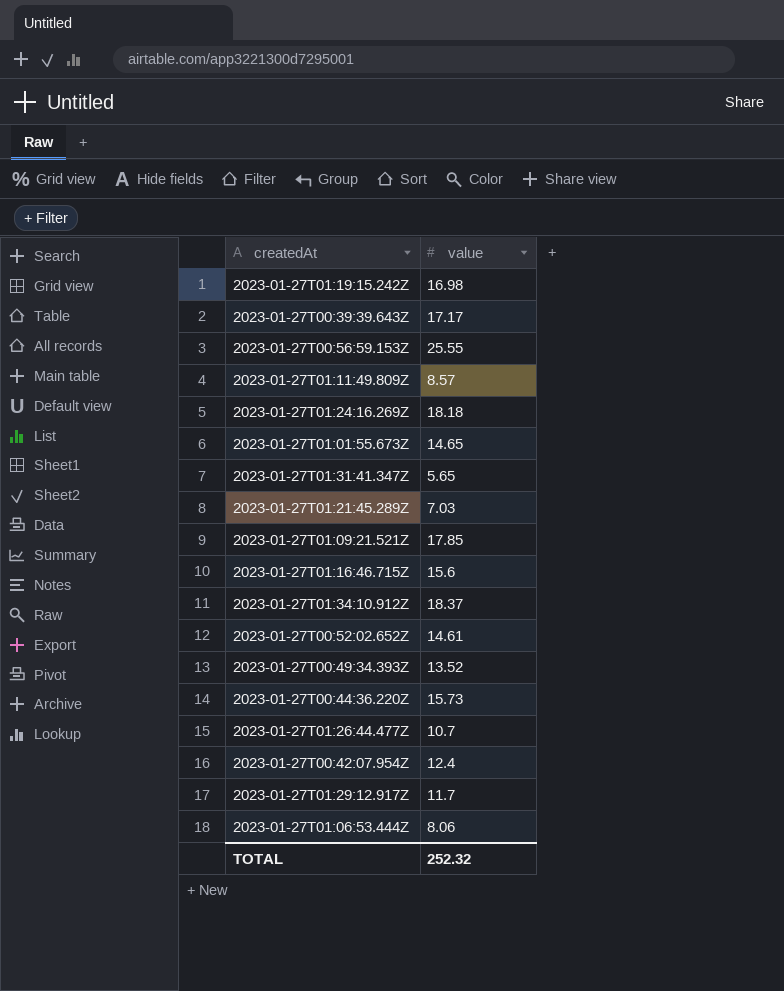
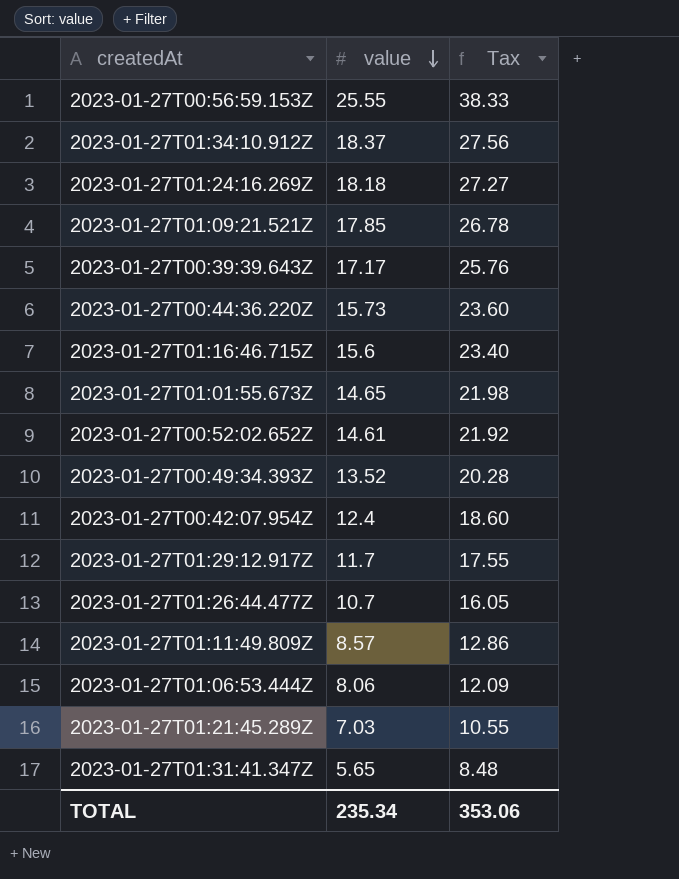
row order: none -> value descending
column Tax | formula: none -> [value] * 1.5
row 2023-01-27T01:19:15.242Z: 16.98 -> none
TOTAL | value: 252.32 -> 235.34

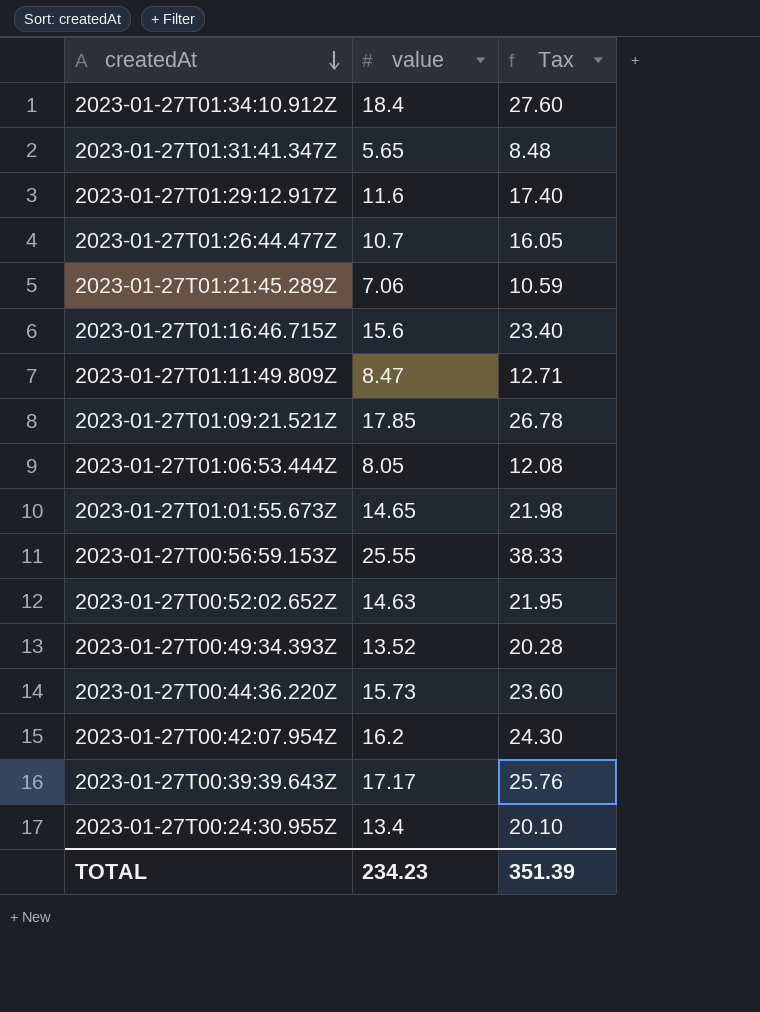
row order: value descending -> createdAt descending
row 2023-01-27T01:24:16.269Z: 18.18 | 27.27 -> none
2023-01-27T01:34:10.912Z | value: 18.37 -> 18.4
2023-01-27T01:34:10.912Z | Tax: 27.56 -> 27.60
2023-01-27T01:29:12.917Z | value: 11.7 -> 11.6
2023-01-27T01:29:12.917Z | Tax: 17.55 -> 17.40
2023-01-27T01:21:45.289Z | value: 7.03 -> 7.06
2023-01-27T01:21:45.289Z | Tax: 10.55 -> 10.59
2023-01-27T01:11:49.809Z | value: 8.57 -> 8.47
2023-01-27T01:11:49.809Z | Tax: 12.86 -> 12.71
2023-01-27T01:06:53.444Z | value: 8.06 -> 8.05
2023-01-27T01:06:53.444Z | Tax: 12.09 -> 12.08
2023-01-27T00:52:02.652Z | value: 14.61 -> 14.63
2023-01-27T00:52:02.652Z | Tax: 21.92 -> 21.95
2023-01-27T00:42:07.954Z | value: 12.4 -> 16.2
2023-01-27T00:42:07.954Z | Tax: 18.60 -> 24.30
row 2023-01-27T00:24:30.955Z: none -> 13.4 | 20.10
TOTAL | value: 235.34 -> 234.23
TOTAL | Tax: 353.06 -> 351.39

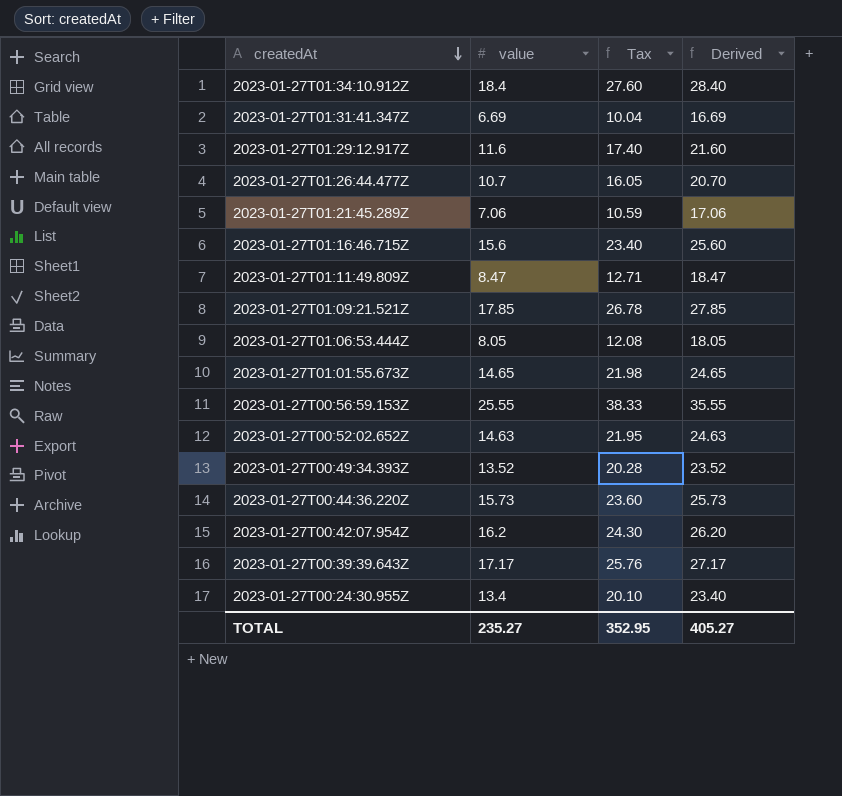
column Derived | formula: none -> [value] + 10
2023-01-27T01:31:41.347Z | value: 5.65 -> 6.69
2023-01-27T01:31:41.347Z | Tax: 8.48 -> 10.04
TOTAL | value: 234.23 -> 235.27
TOTAL | Tax: 351.39 -> 352.95

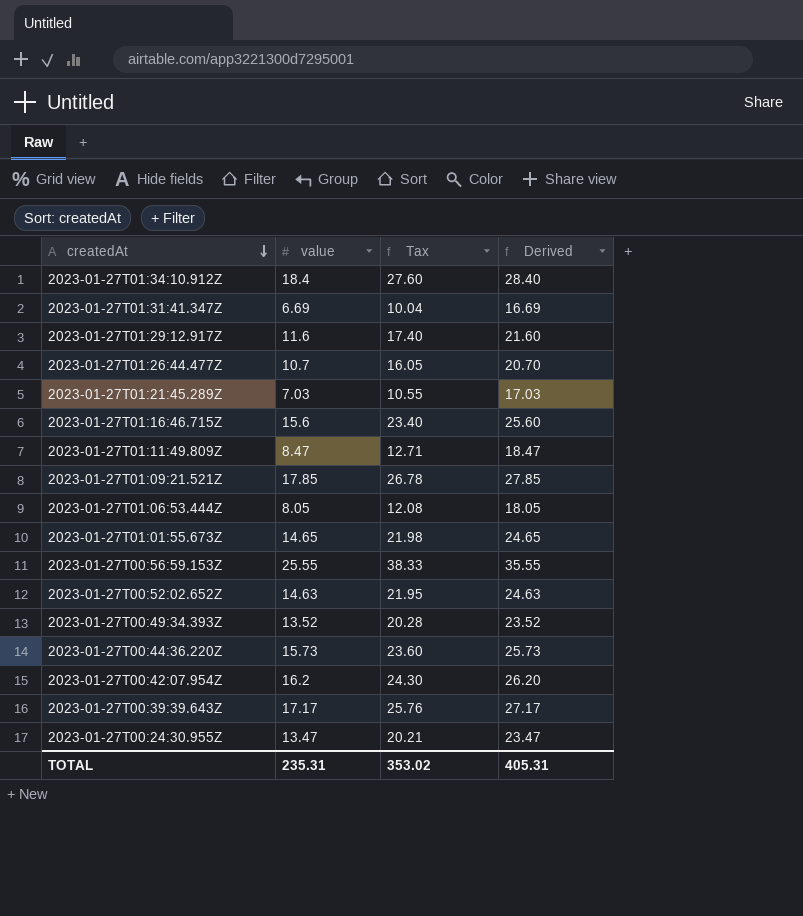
2023-01-27T01:21:45.289Z | value: 7.06 -> 7.03
2023-01-27T01:21:45.289Z | Tax: 10.59 -> 10.55
2023-01-27T01:21:45.289Z | Derived: 17.06 -> 17.03
2023-01-27T00:24:30.955Z | value: 13.4 -> 13.47
2023-01-27T00:24:30.955Z | Tax: 20.10 -> 20.21
2023-01-27T00:24:30.955Z | Derived: 23.40 -> 23.47
TOTAL | value: 235.27 -> 235.31
TOTAL | Tax: 352.95 -> 353.02
TOTAL | Derived: 405.27 -> 405.31

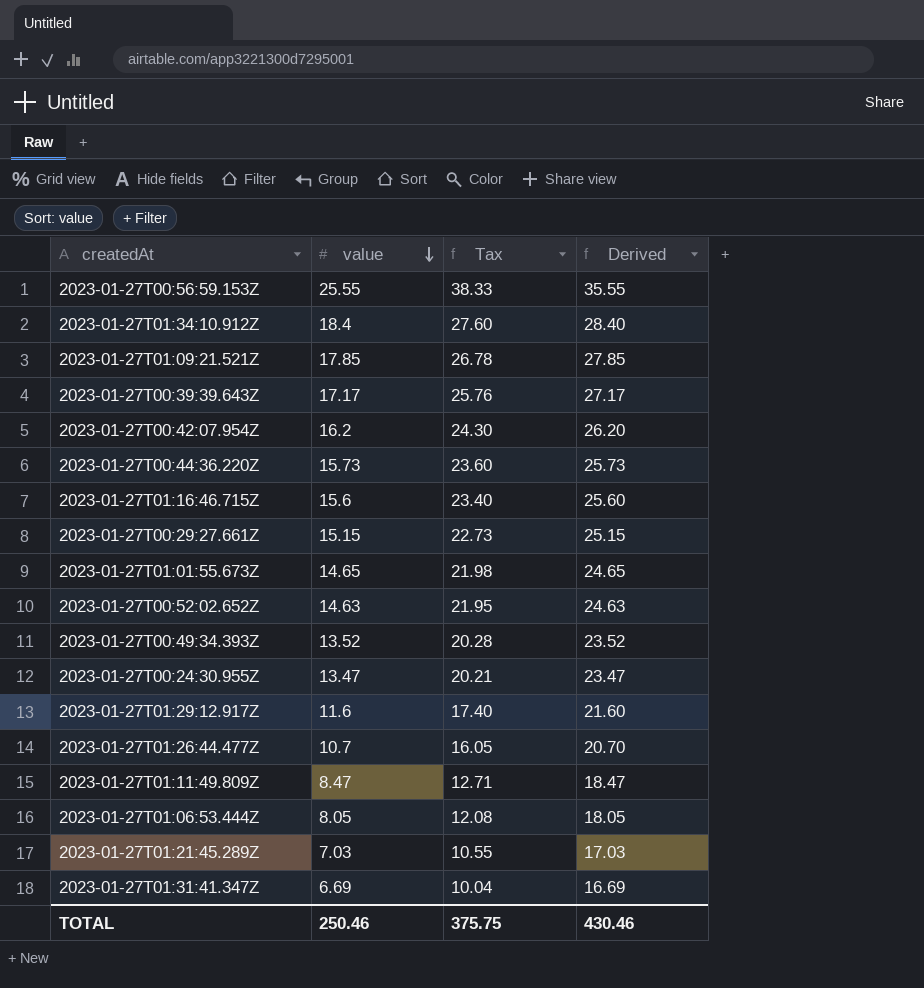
row order: createdAt descending -> value descending
row 2023-01-27T00:29:27.661Z: none -> 15.15 | 22.73 | 25.15
TOTAL | value: 235.31 -> 250.46
TOTAL | Tax: 353.02 -> 375.75
TOTAL | Derived: 405.31 -> 430.46

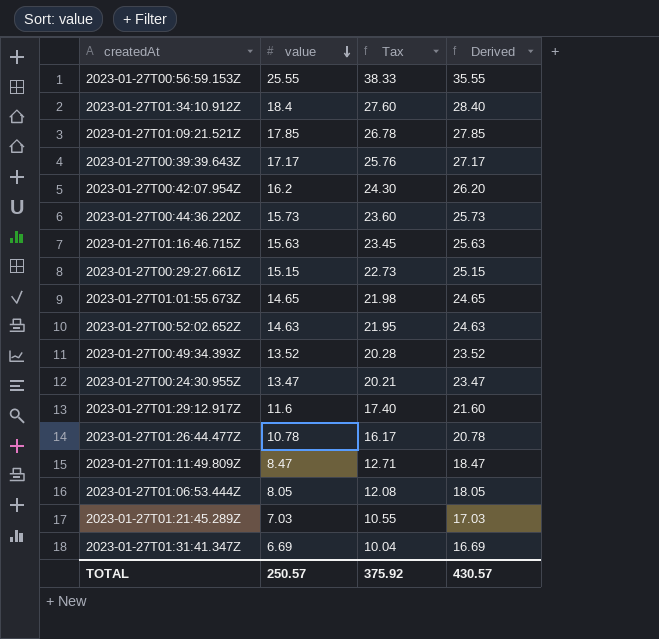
2023-01-27T01:16:46.715Z | value: 15.6 -> 15.63
2023-01-27T01:16:46.715Z | Tax: 23.40 -> 23.45
2023-01-27T01:16:46.715Z | Derived: 25.60 -> 25.63
2023-01-27T01:26:44.477Z | value: 10.7 -> 10.78
2023-01-27T01:26:44.477Z | Tax: 16.05 -> 16.17
2023-01-27T01:26:44.477Z | Derived: 20.70 -> 20.78
TOTAL | value: 250.46 -> 250.57
TOTAL | Tax: 375.75 -> 375.92
TOTAL | Derived: 430.46 -> 430.57

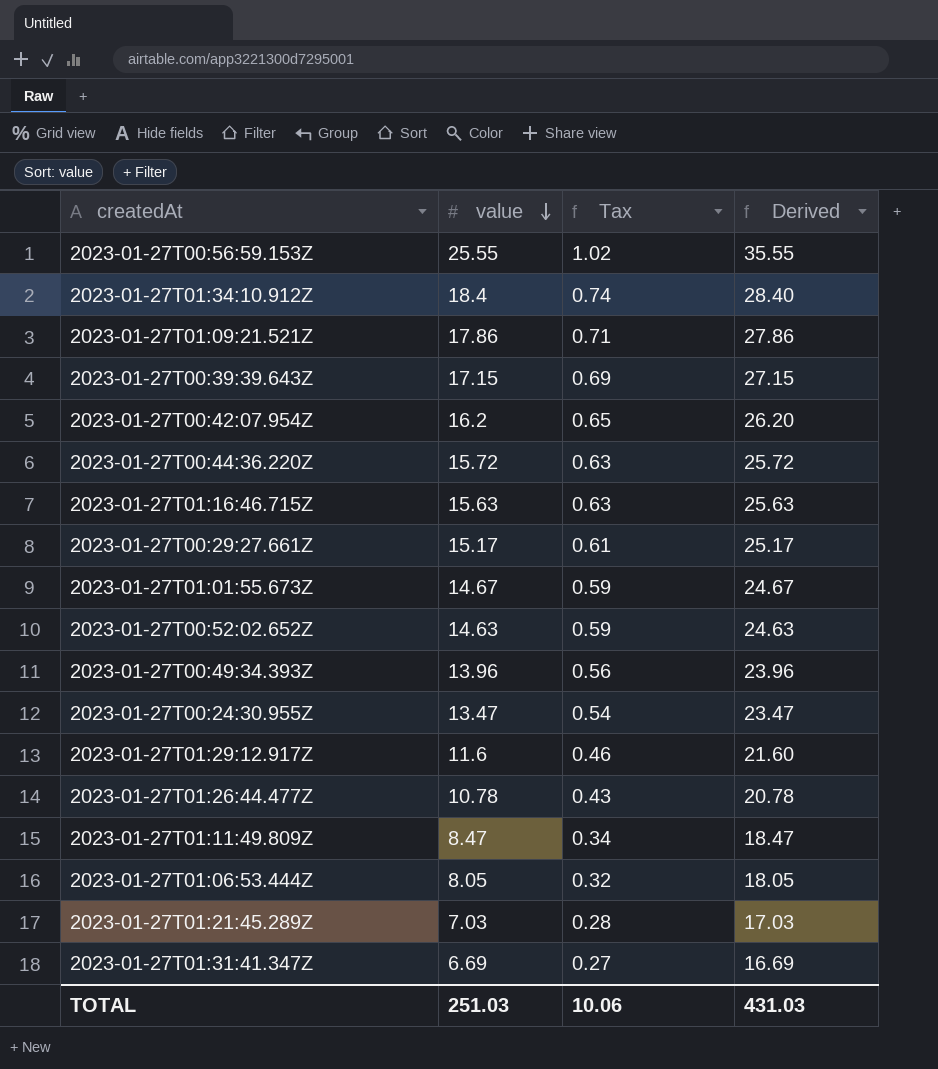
column Tax | formula: [value] * 1.5 -> [value] * 0.04
2023-01-27T01:09:21.521Z | value: 17.85 -> 17.86
2023-01-27T01:09:21.521Z | Derived: 27.85 -> 27.86
2023-01-27T00:39:39.643Z | value: 17.17 -> 17.15
2023-01-27T00:39:39.643Z | Derived: 27.17 -> 27.15
2023-01-27T00:44:36.220Z | value: 15.73 -> 15.72
2023-01-27T00:44:36.220Z | Derived: 25.73 -> 25.72
2023-01-27T00:29:27.661Z | value: 15.15 -> 15.17
2023-01-27T00:29:27.661Z | Derived: 25.15 -> 25.17
2023-01-27T01:01:55.673Z | value: 14.65 -> 14.67
2023-01-27T01:01:55.673Z | Derived: 24.65 -> 24.67
2023-01-27T00:49:34.393Z | value: 13.52 -> 13.96
2023-01-27T00:49:34.393Z | Derived: 23.52 -> 23.96
TOTAL | value: 250.57 -> 251.03
TOTAL | Tax: 375.92 -> 10.06
TOTAL | Derived: 430.57 -> 431.03

